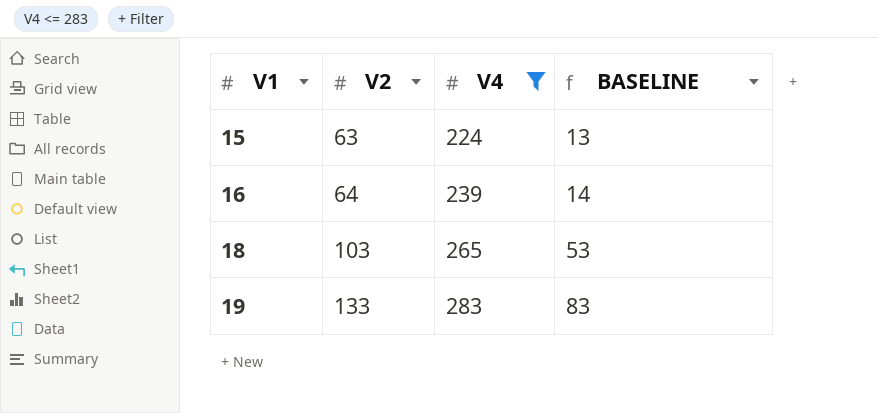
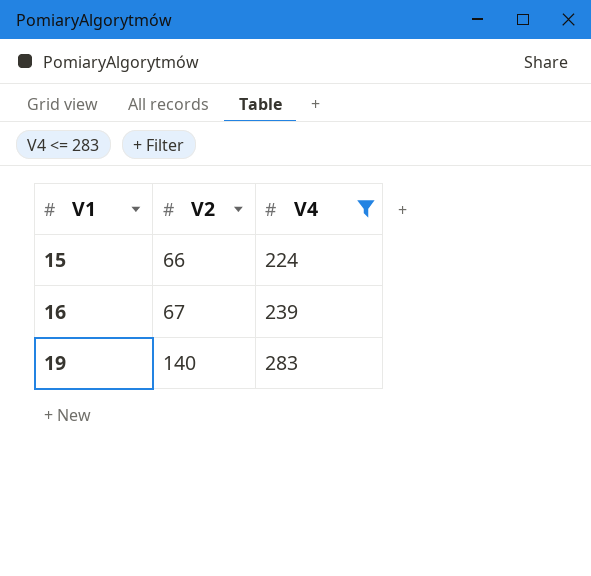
column BASELINE | formula: [V2] - 50 -> none
row 18: 103 | 265 | 53 -> none
15 | V2: 63 -> 66
16 | V2: 64 -> 67
19 | V2: 133 -> 140

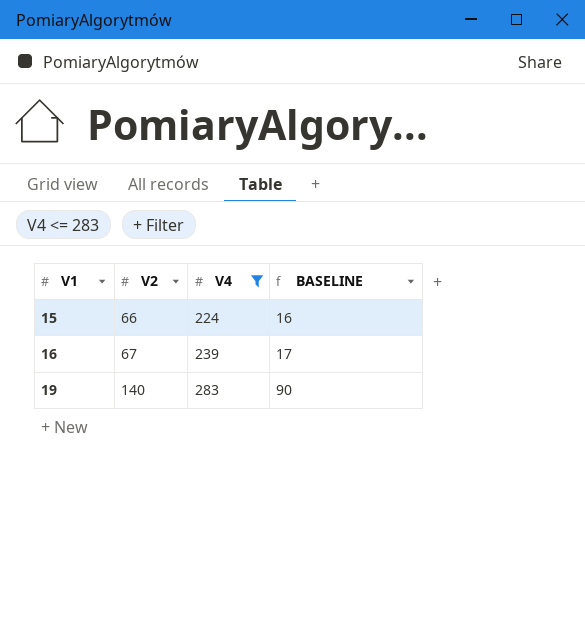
column BASELINE | formula: none -> [V2] - 50

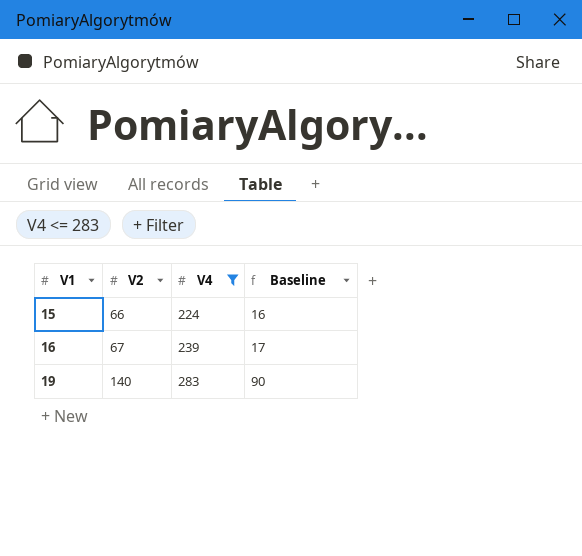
column name: BASELINE -> Baseline

